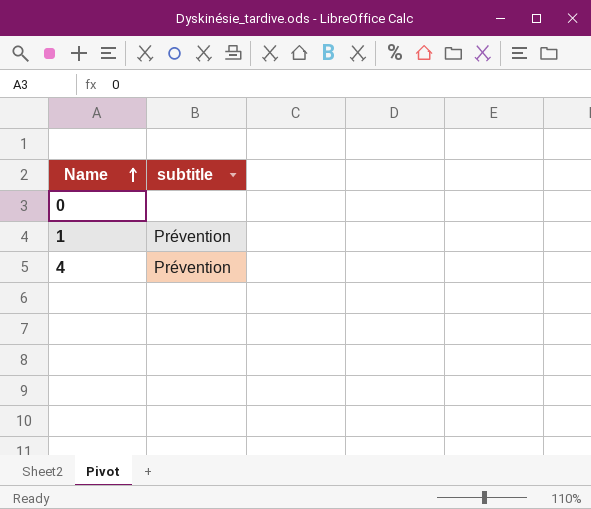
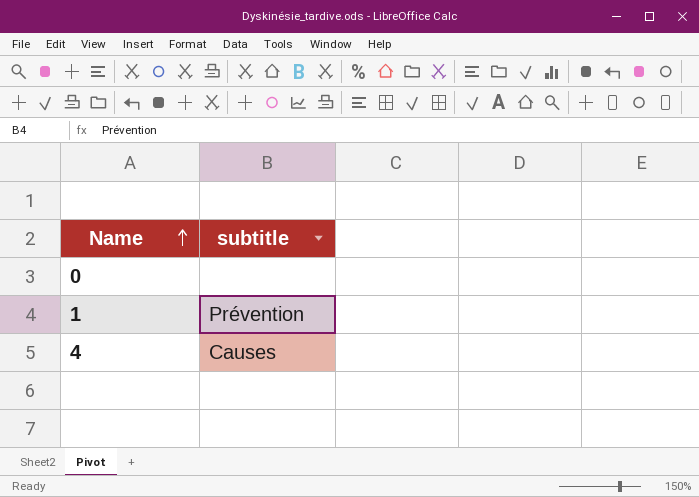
4 | subtitle: Prévention -> Causes

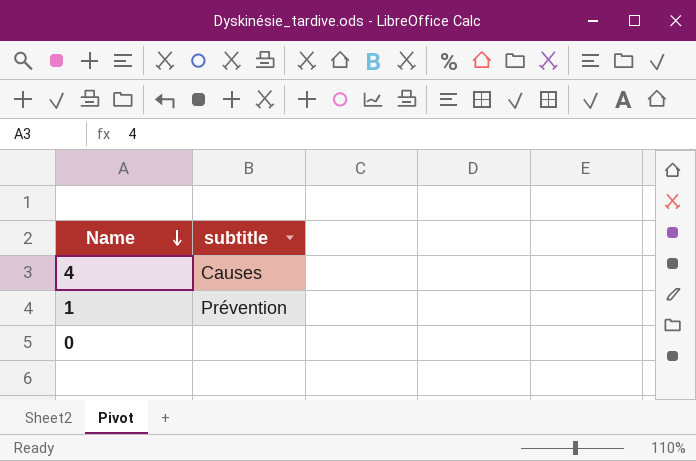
row order: Name ascending -> Name descending

